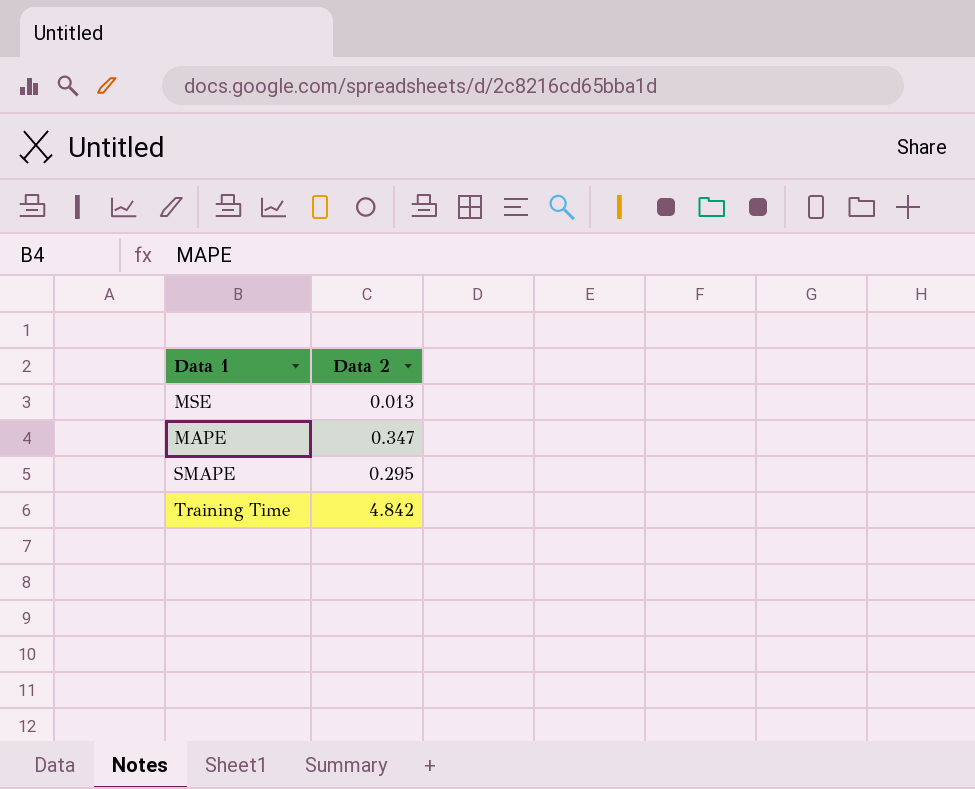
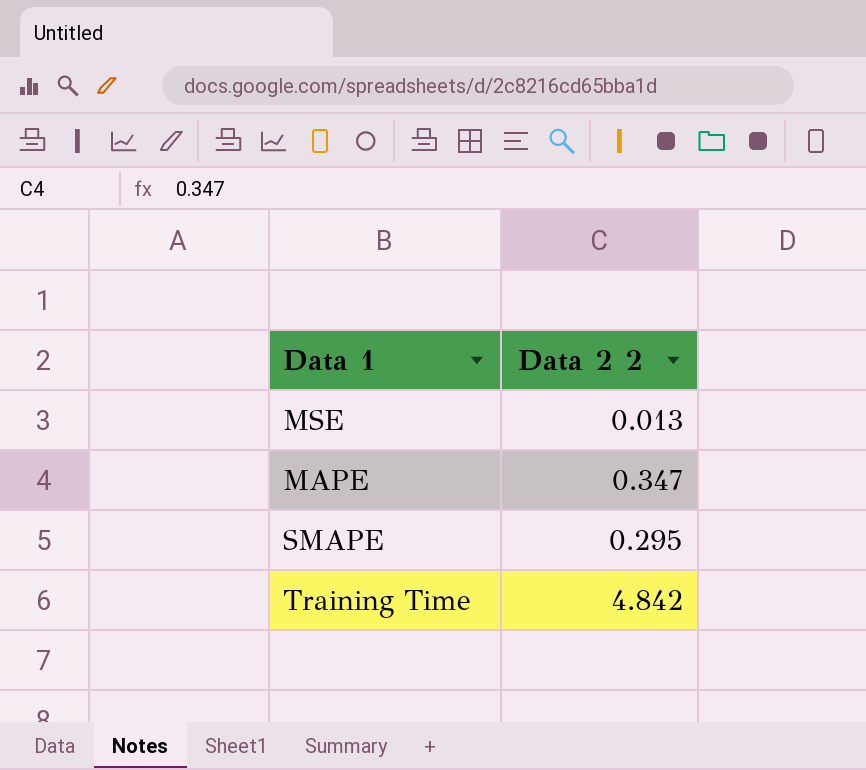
column name: Data 2 -> Data 2 2

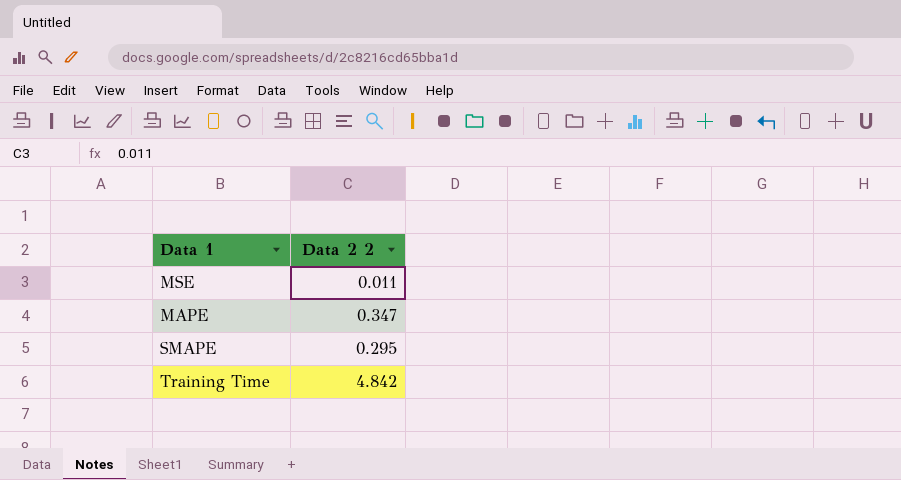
MSE | Data 2 2: 0.013 -> 0.011

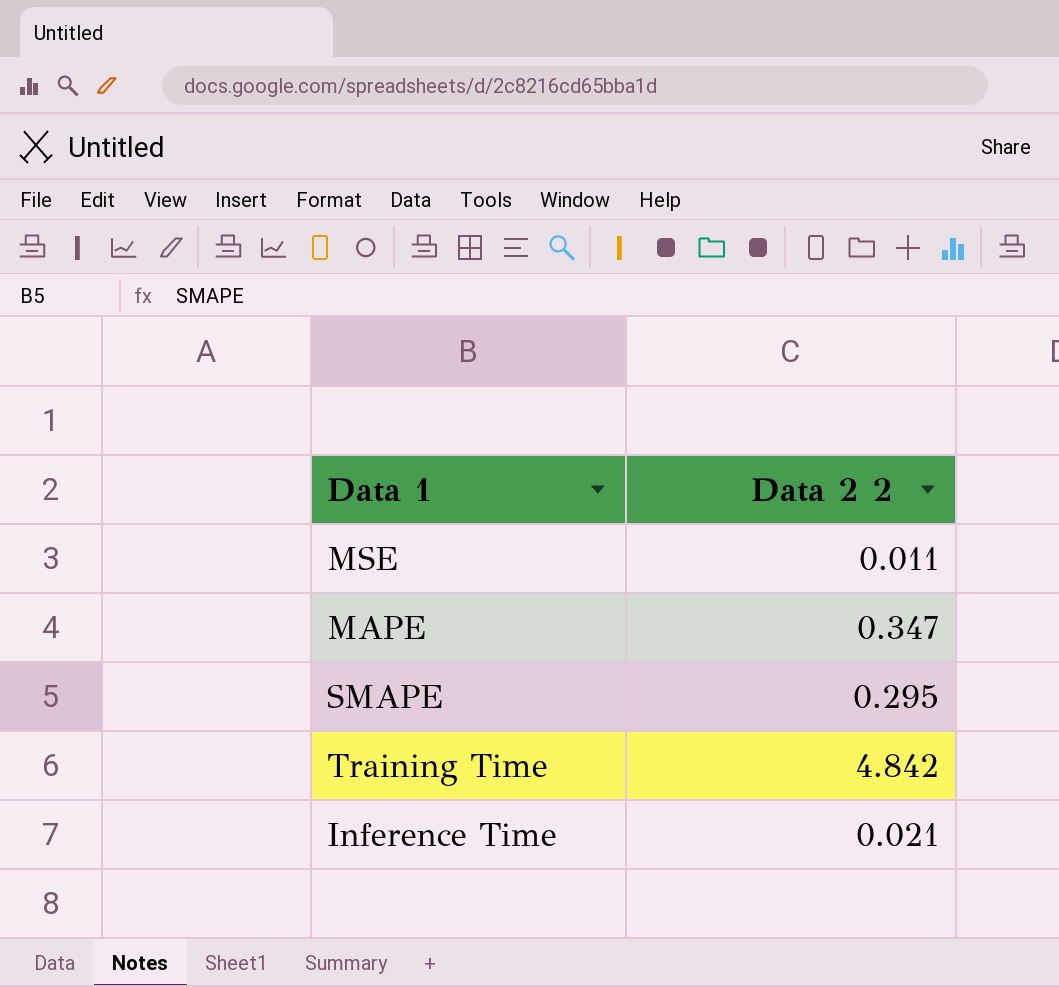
row Inference Time: none -> 0.021

